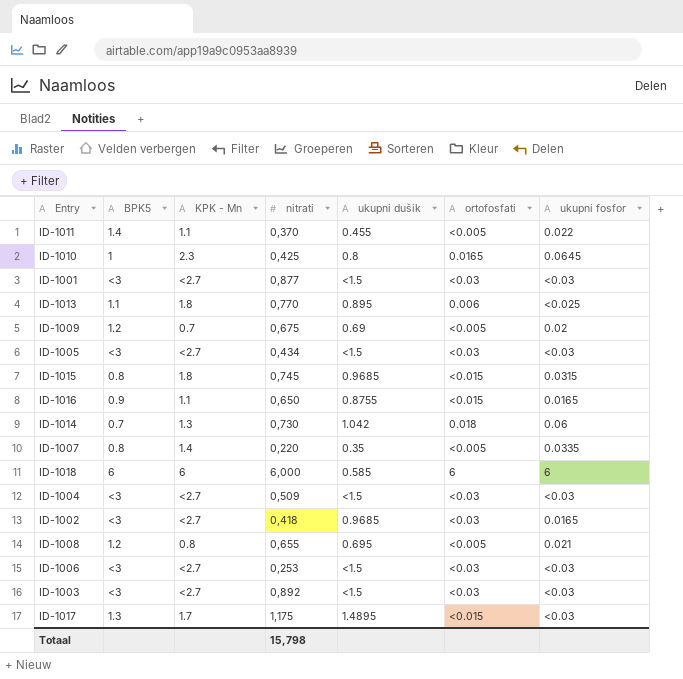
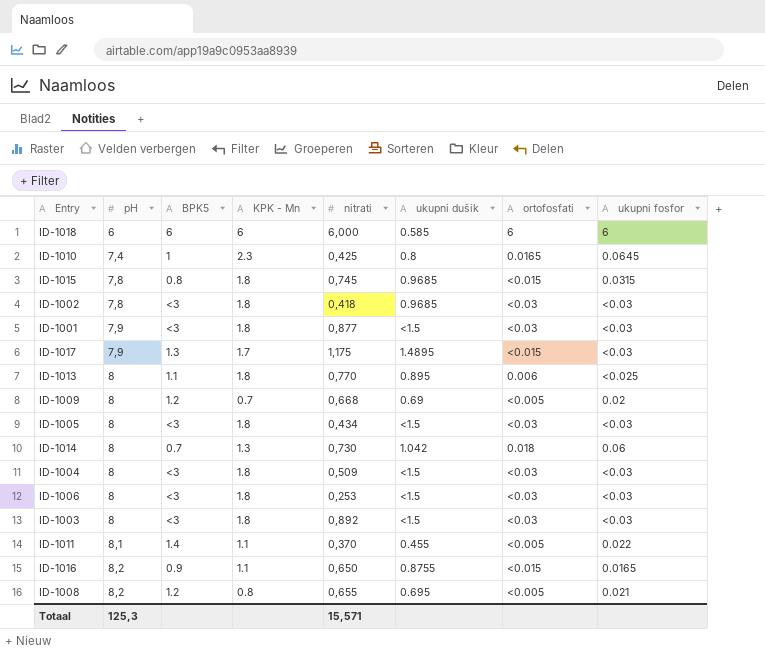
row order: none -> pH ascending
column pH | position: none -> 2
row ID-1007: 0.8 | 1.4 | 0,220 | 0.35 | <0.005 | 0.0335 -> none
ID-1002 | KPK - Mn: <2.7 -> 1.8
ID-1002 | ukupni fosfor: 0.0165 -> <0.03
ID-1001 | KPK - Mn: <2.7 -> 1.8
ID-1009 | nitrati: 0,675 -> 0,668
ID-1005 | KPK - Mn: <2.7 -> 1.8
ID-1004 | KPK - Mn: <2.7 -> 1.8
ID-1006 | KPK - Mn: <2.7 -> 1.8
ID-1003 | KPK - Mn: <2.7 -> 1.8
Totaal | nitrati: 15,798 -> 15,571

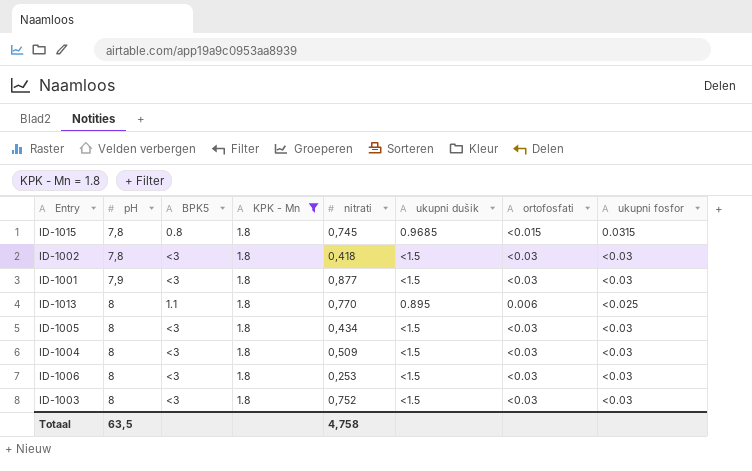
filter: none -> KPK - Mn = 1.8
ID-1002 | ukupni dušik: 0.9685 -> <1.5
ID-1003 | nitrati: 0,892 -> 0,752
Totaal | pH: 125,3 -> 63,5
Totaal | nitrati: 15,571 -> 4,758

